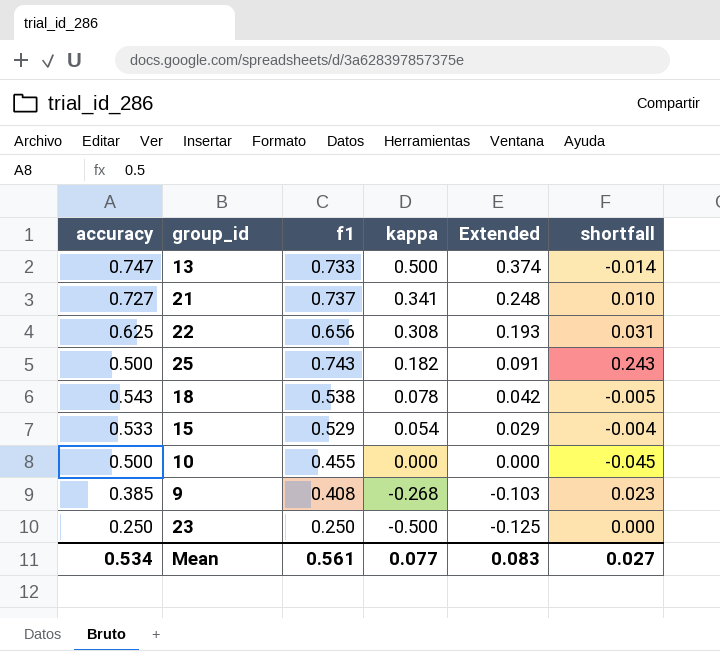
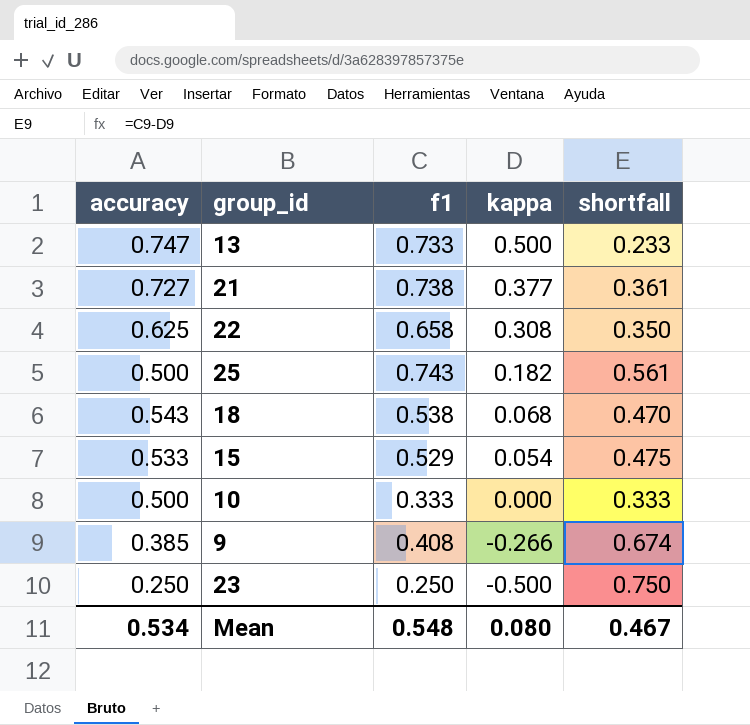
column Extended | formula: [accuracy] * [kappa] -> none
column shortfall | formula: [f1] - [accuracy] -> [f1] - [kappa]
21 | f1: 0.737 -> 0.738
21 | kappa: 0.341 -> 0.377
22 | f1: 0.656 -> 0.658
18 | kappa: 0.078 -> 0.068
10 | f1: 0.455 -> 0.333
9 | kappa: -0.268 -> -0.266
Mean | f1: 0.561 -> 0.548
Mean | kappa: 0.077 -> 0.080
Mean | shortfall: 0.027 -> 0.467

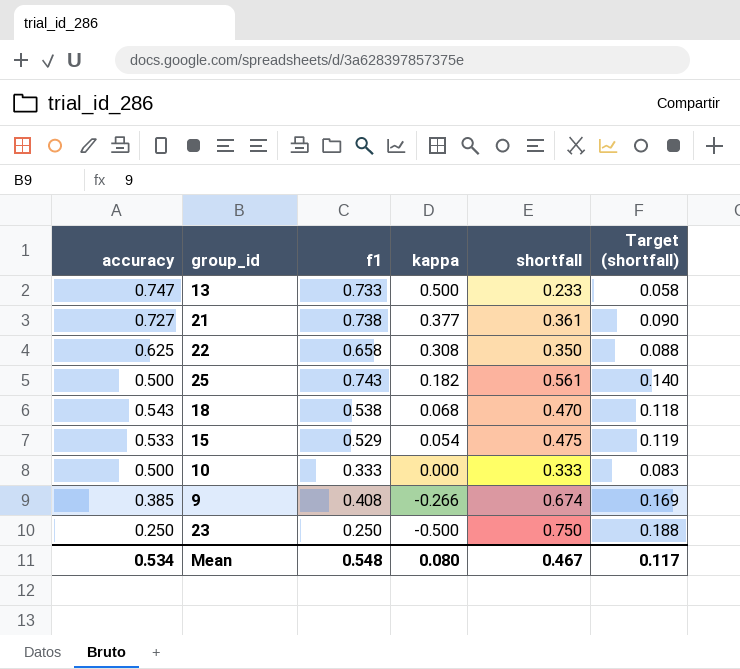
column Target (shortfall) | formula: none -> [shortfall] * 0.25

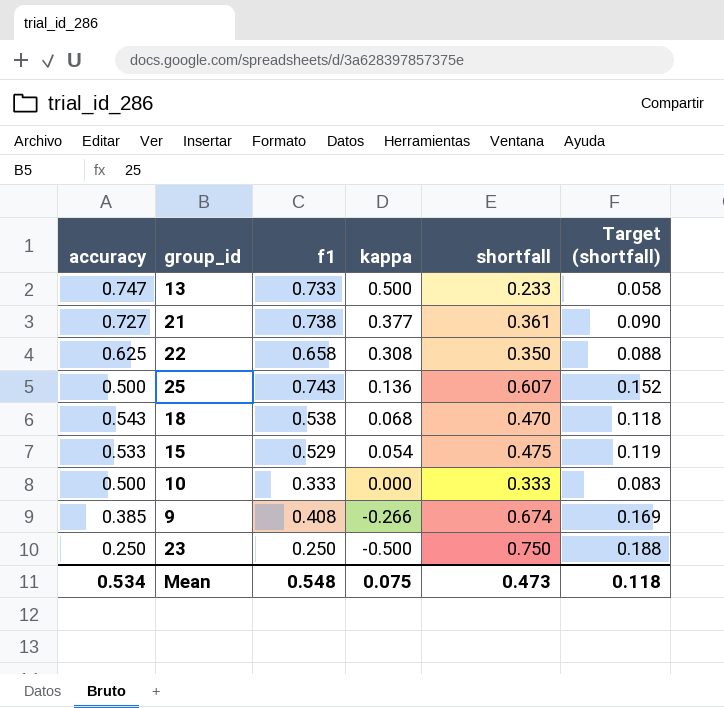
25 | kappa: 0.182 -> 0.136
25 | shortfall: 0.561 -> 0.607
25 | Target (shortfall): 0.140 -> 0.152
Mean | kappa: 0.080 -> 0.075
Mean | shortfall: 0.467 -> 0.473
Mean | Target (shortfall): 0.117 -> 0.118

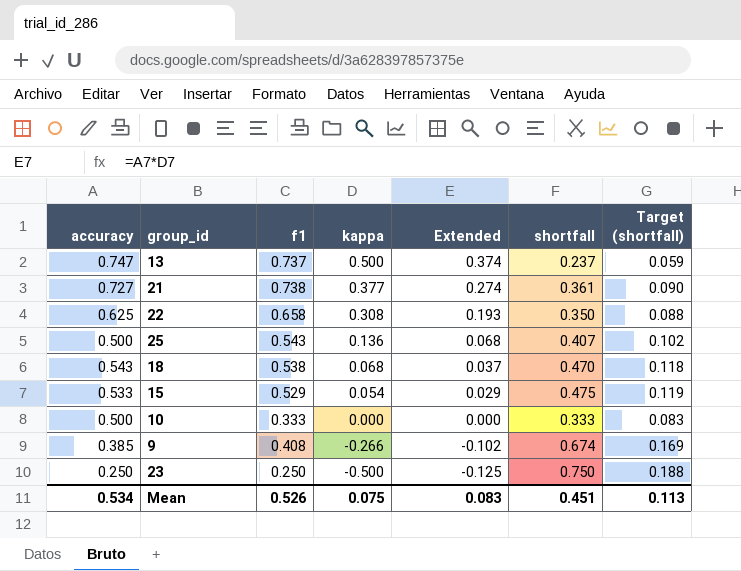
column Extended | formula: none -> [accuracy] * [kappa]
13 | f1: 0.733 -> 0.737
13 | shortfall: 0.233 -> 0.237
13 | Target (shortfall): 0.058 -> 0.059
25 | f1: 0.743 -> 0.543
25 | shortfall: 0.607 -> 0.407
25 | Target (shortfall): 0.152 -> 0.102
Mean | f1: 0.548 -> 0.526
Mean | shortfall: 0.473 -> 0.451
Mean | Target (shortfall): 0.118 -> 0.113

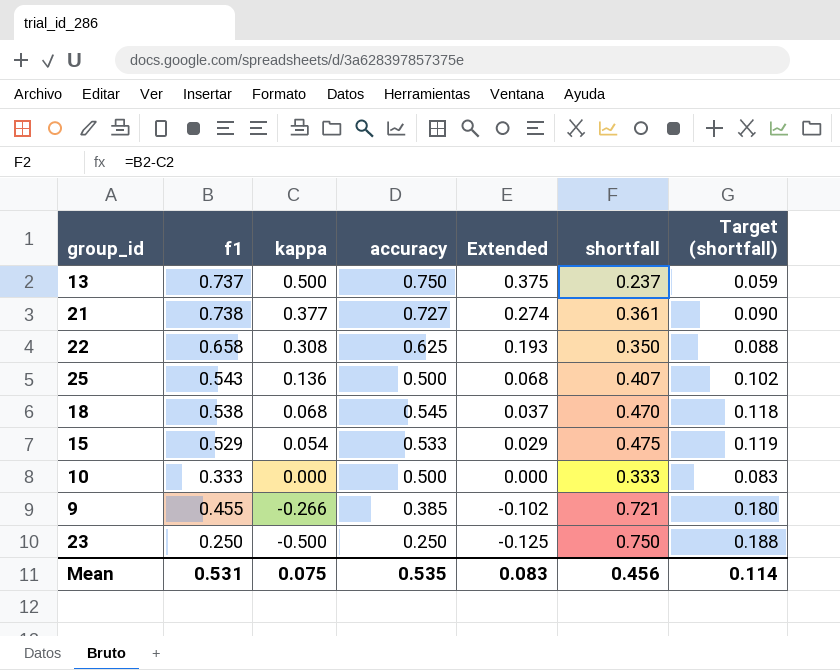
column accuracy | position: 1 -> 4
13 | accuracy: 0.747 -> 0.750
13 | Extended: 0.374 -> 0.375
18 | accuracy: 0.543 -> 0.545
9 | f1: 0.408 -> 0.455
9 | shortfall: 0.674 -> 0.721
9 | Target (shortfall): 0.169 -> 0.180
Mean | f1: 0.526 -> 0.531
Mean | accuracy: 0.534 -> 0.535
Mean | shortfall: 0.451 -> 0.456
Mean | Target (shortfall): 0.113 -> 0.114

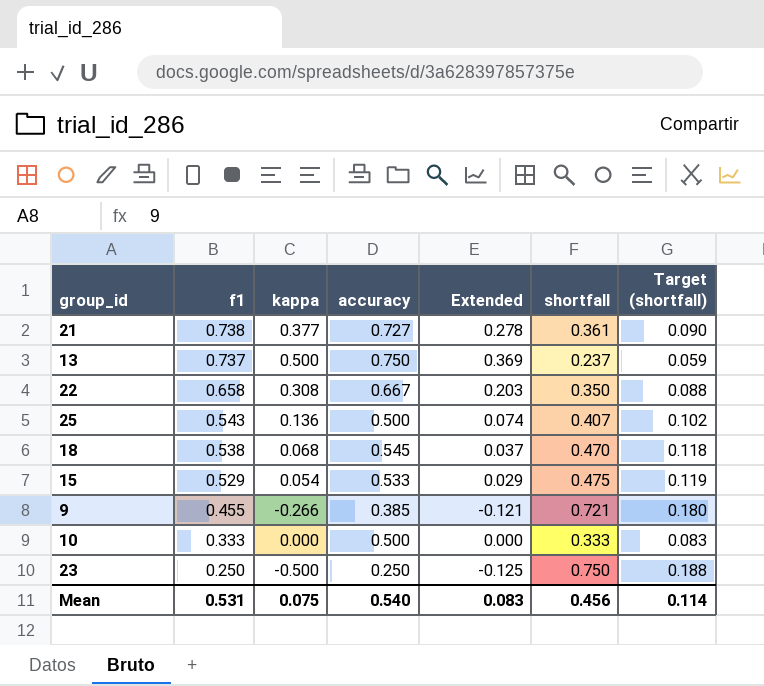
row order: kappa descending -> f1 descending
column Extended | formula: [kappa] * [accuracy] -> [f1] * [kappa]
22 | accuracy: 0.625 -> 0.667
Mean | accuracy: 0.535 -> 0.540

